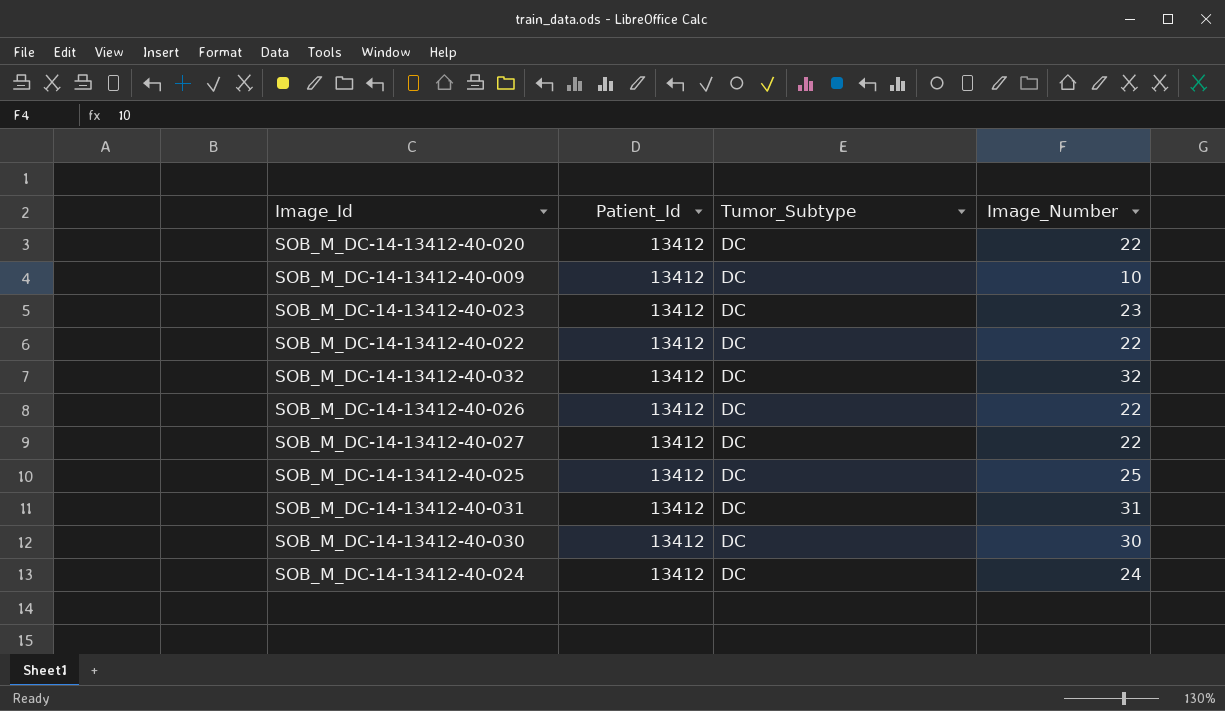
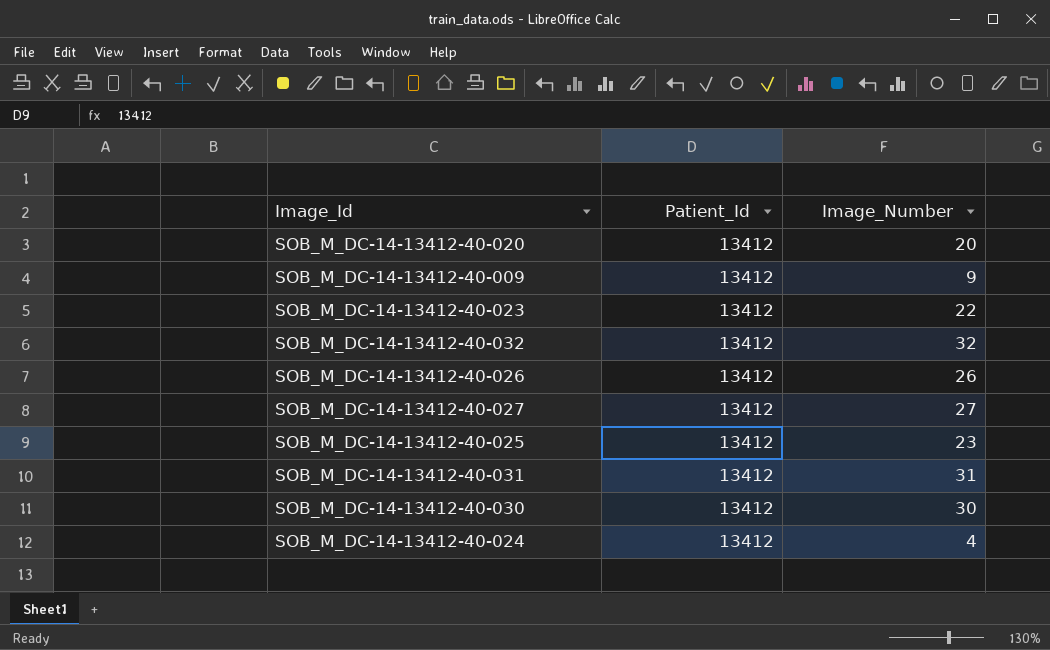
column Tumor_Subtype | position: 3 -> none
row SOB_M_DC-14-13412-40-022: 13412 | DC | 22 -> none
SOB_M_DC-14-13412-40-020 | Image_Number: 22 -> 20
SOB_M_DC-14-13412-40-009 | Image_Number: 10 -> 9
SOB_M_DC-14-13412-40-023 | Image_Number: 23 -> 22
SOB_M_DC-14-13412-40-026 | Image_Number: 22 -> 26
SOB_M_DC-14-13412-40-027 | Image_Number: 22 -> 27
SOB_M_DC-14-13412-40-025 | Image_Number: 25 -> 23
SOB_M_DC-14-13412-40-024 | Image_Number: 24 -> 4

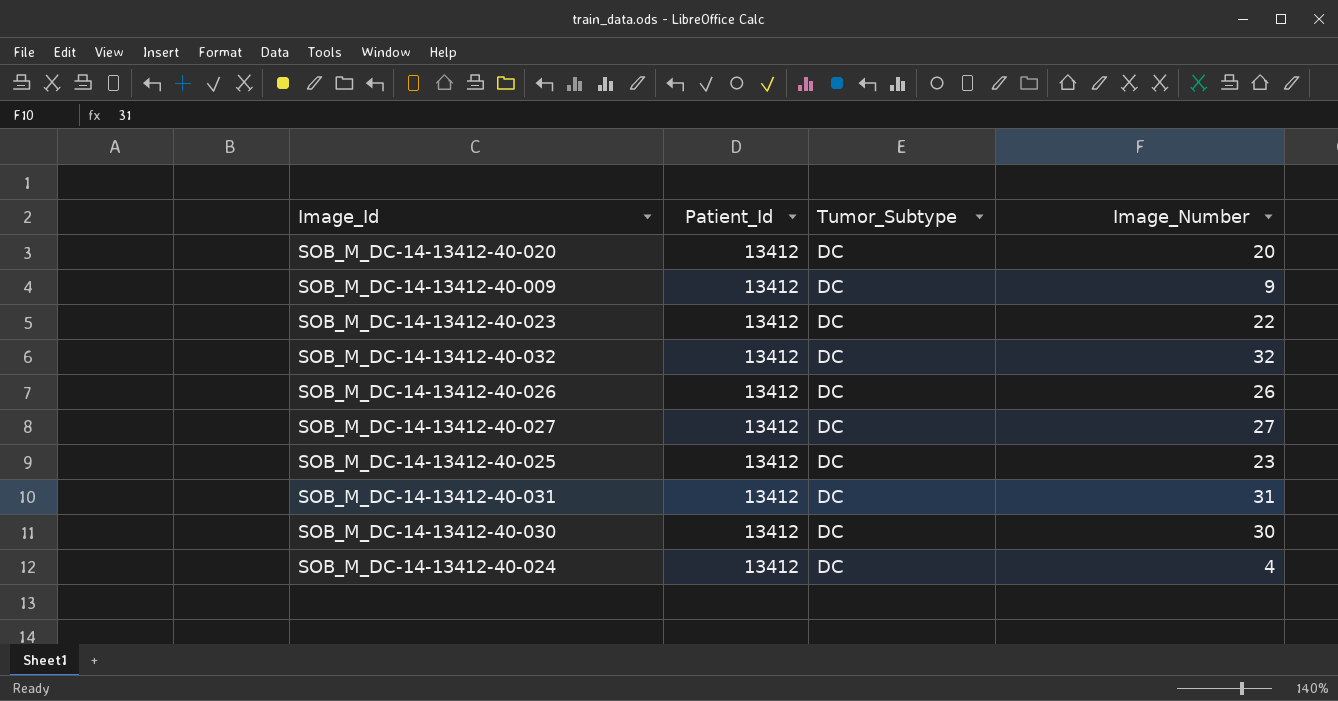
column Tumor_Subtype | position: none -> 3

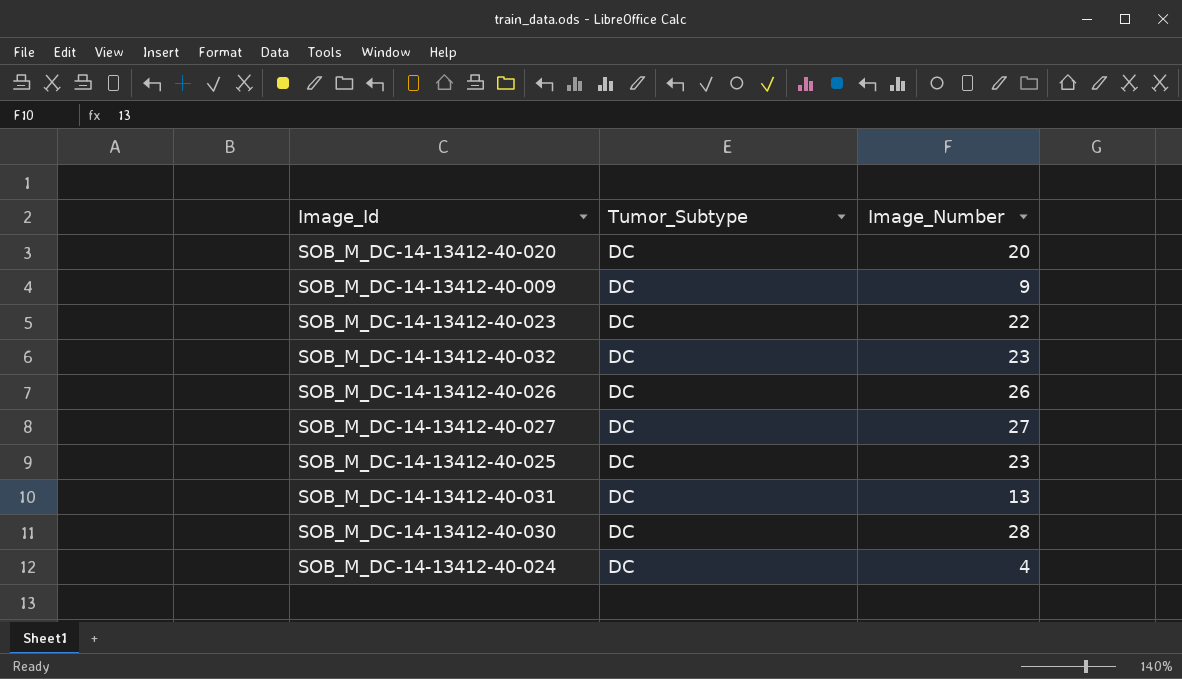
column Patient_Id | position: 2 -> none
SOB_M_DC-14-13412-40-032 | Image_Number: 32 -> 23
SOB_M_DC-14-13412-40-031 | Image_Number: 31 -> 13
SOB_M_DC-14-13412-40-030 | Image_Number: 30 -> 28

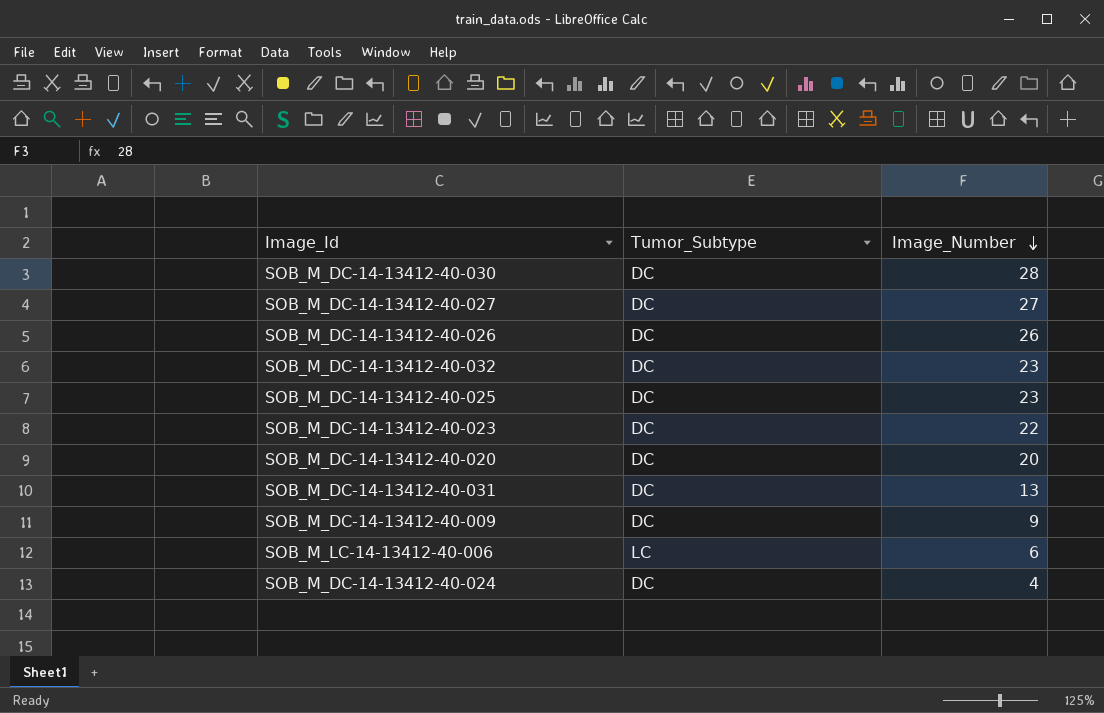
row order: none -> Image_Number descending
row SOB_M_LC-14-13412-40-006: none -> LC | 6

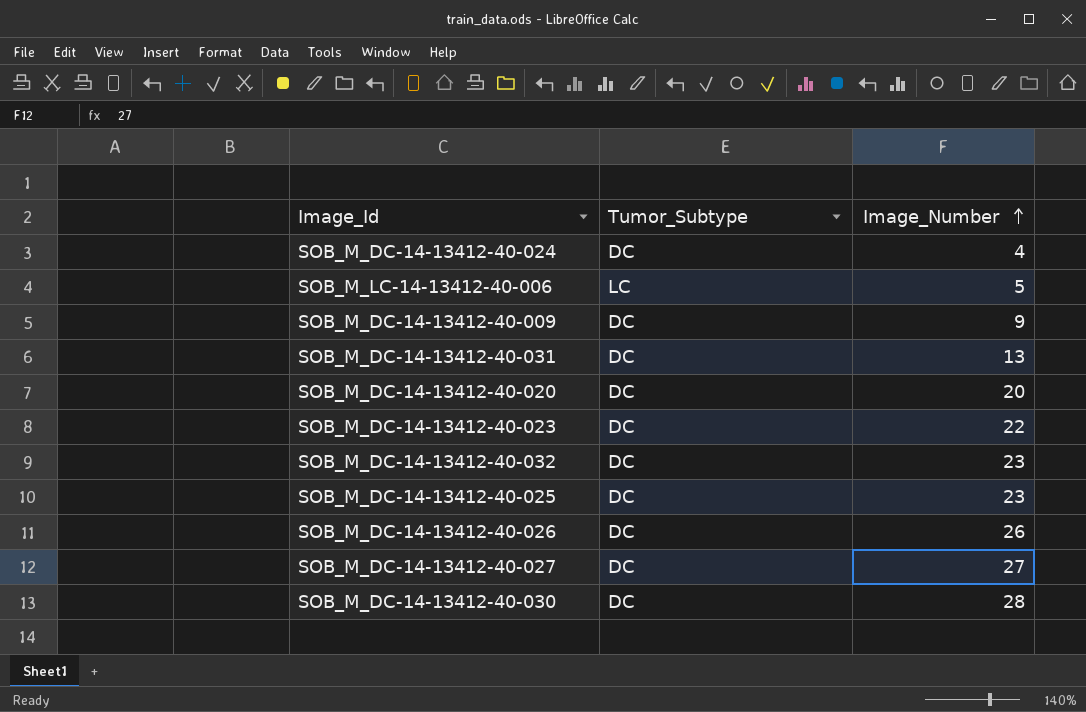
row order: Image_Number descending -> Image_Number ascending
SOB_M_LC-14-13412-40-006 | Image_Number: 6 -> 5

